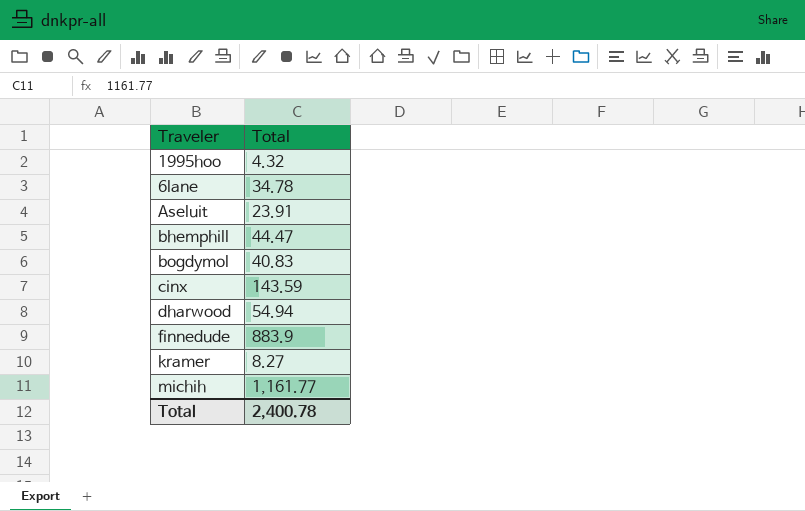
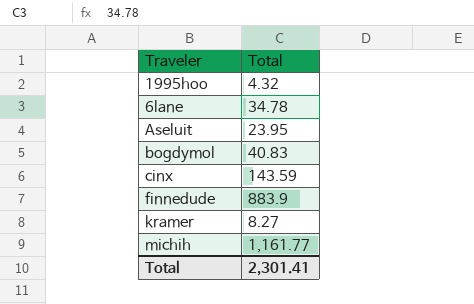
row bhemphill: 44.47 -> none
row dharwood: 54.94 -> none
Aseluit | Total: 23.91 -> 23.95
Total | Total: 2,400.78 -> 2,301.41

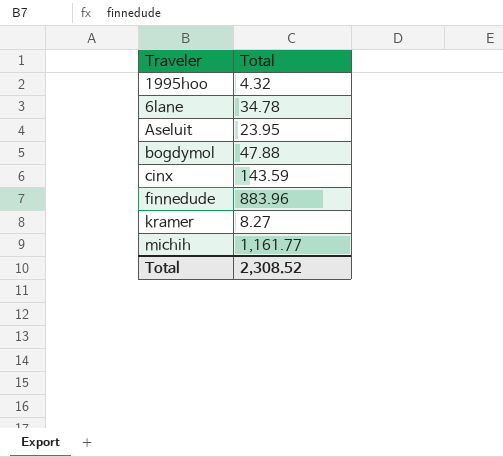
bogdymol | Total: 40.83 -> 47.88
finnedude | Total: 883.9 -> 883.96
Total | Total: 2,301.41 -> 2,308.52

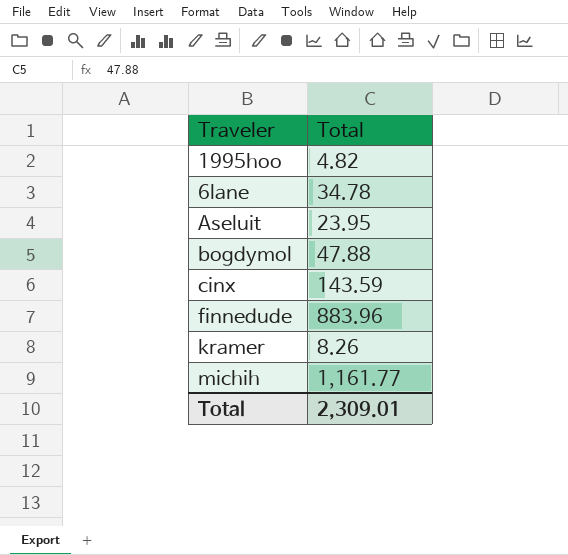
1995hoo | Total: 4.32 -> 4.82
kramer | Total: 8.27 -> 8.26
Total | Total: 2,308.52 -> 2,309.01

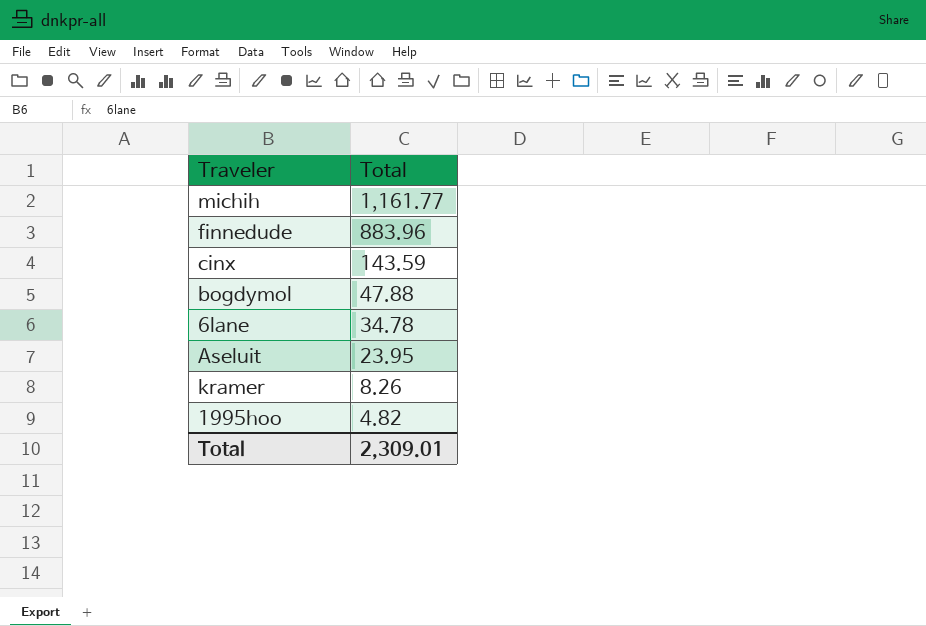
row order: none -> Total descending

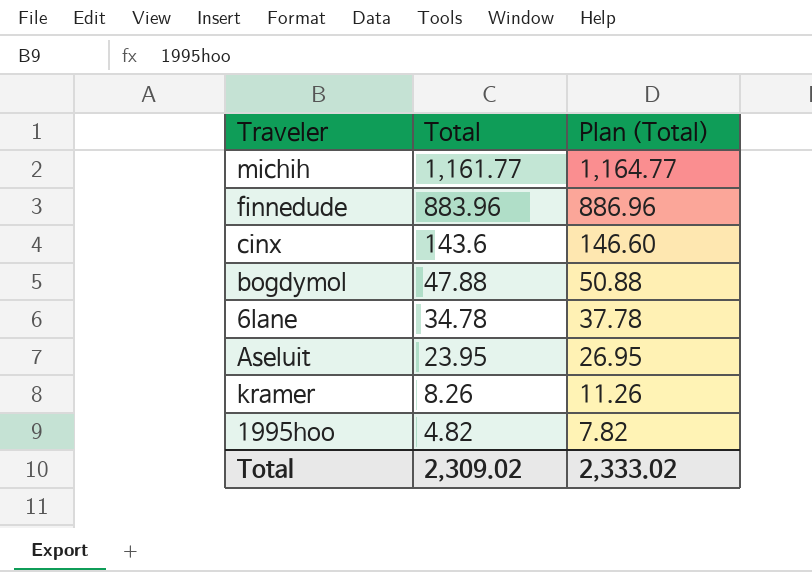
column Plan (Total) | formula: none -> [Total] + 3
cinx | Total: 143.59 -> 143.6
Total | Total: 2,309.01 -> 2,309.02

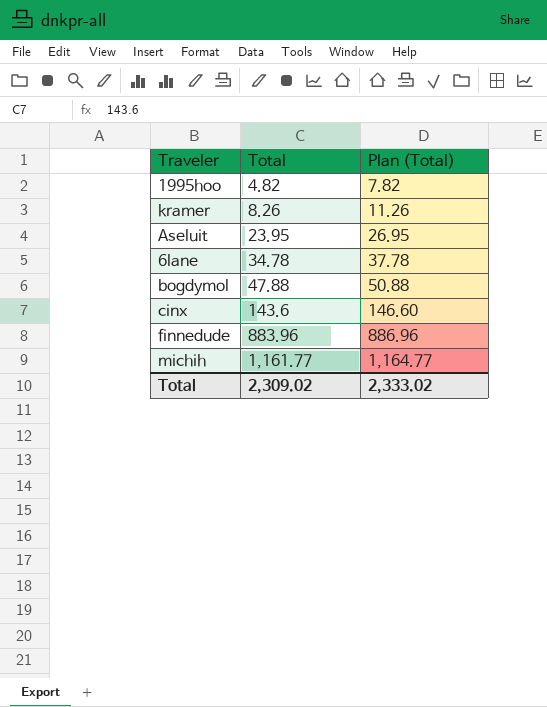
row order: Total descending -> Total ascending

